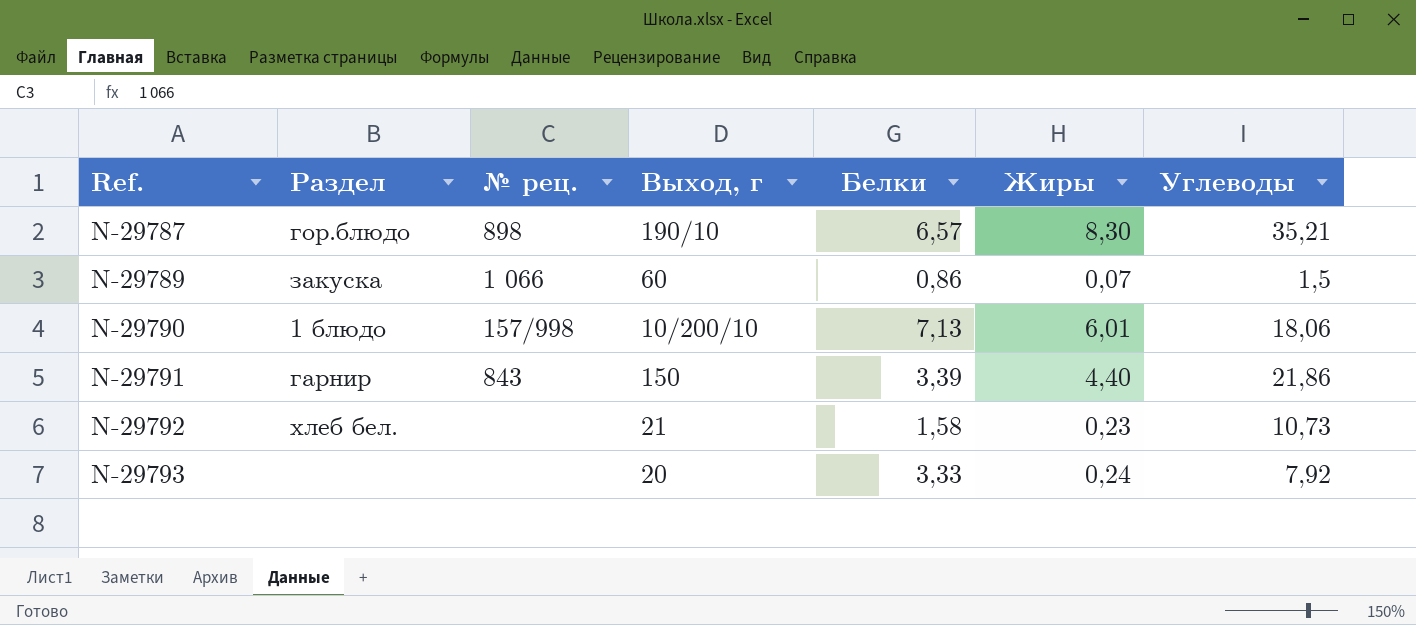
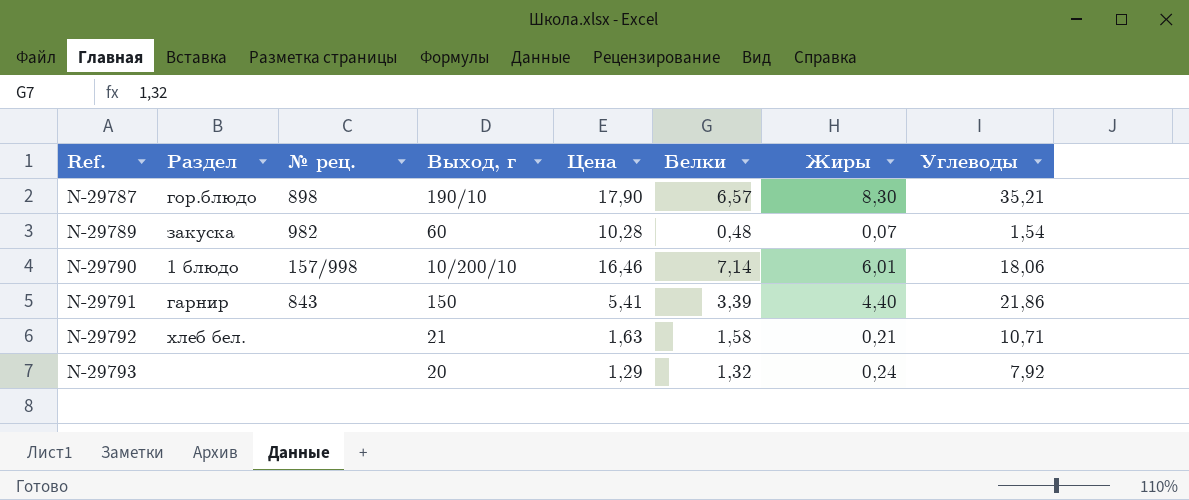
column Цена | position: none -> 5
N-29789 | № рец.: 1 066 -> 982
N-29789 | Белки: 0,86 -> 0,48
N-29789 | Углеводы: 1,5 -> 1,54
N-29790 | Белки: 7,13 -> 7,14
N-29792 | Жиры: 0,23 -> 0,21
N-29792 | Углеводы: 10,73 -> 10,71
N-29793 | Белки: 3,33 -> 1,32

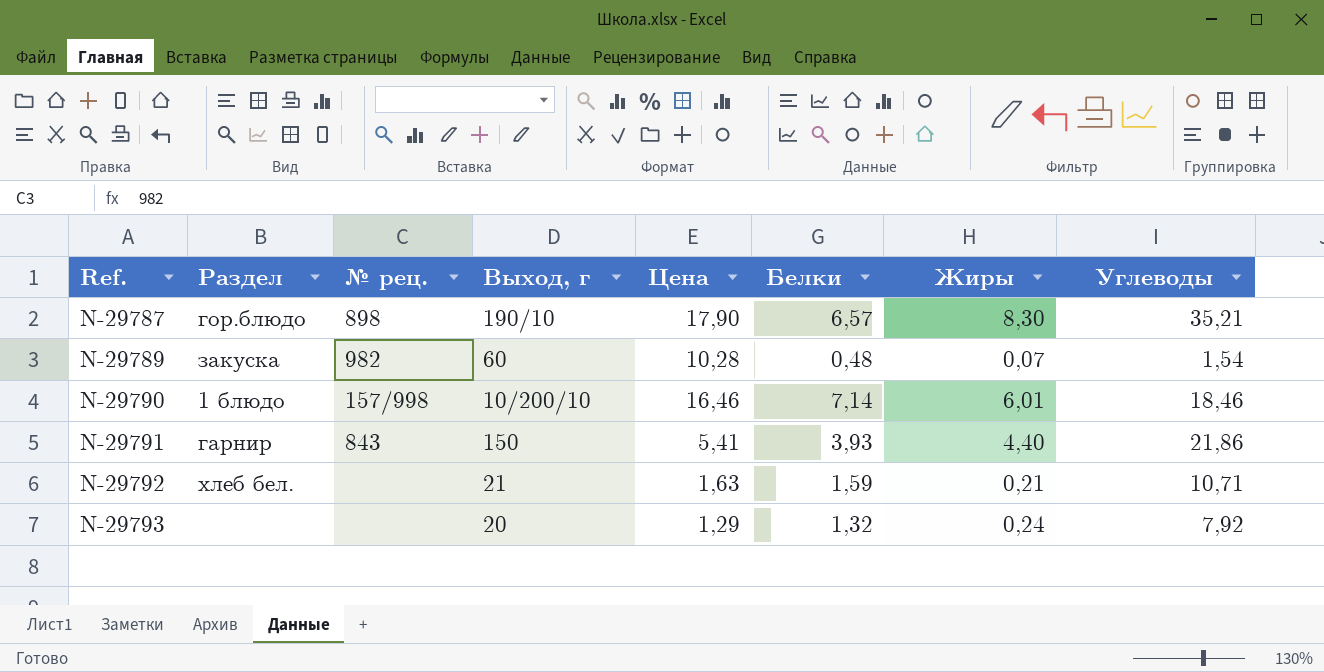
N-29790 | Углеводы: 18,06 -> 18,46
N-29791 | Белки: 3,39 -> 3,93
N-29792 | Белки: 1,58 -> 1,59

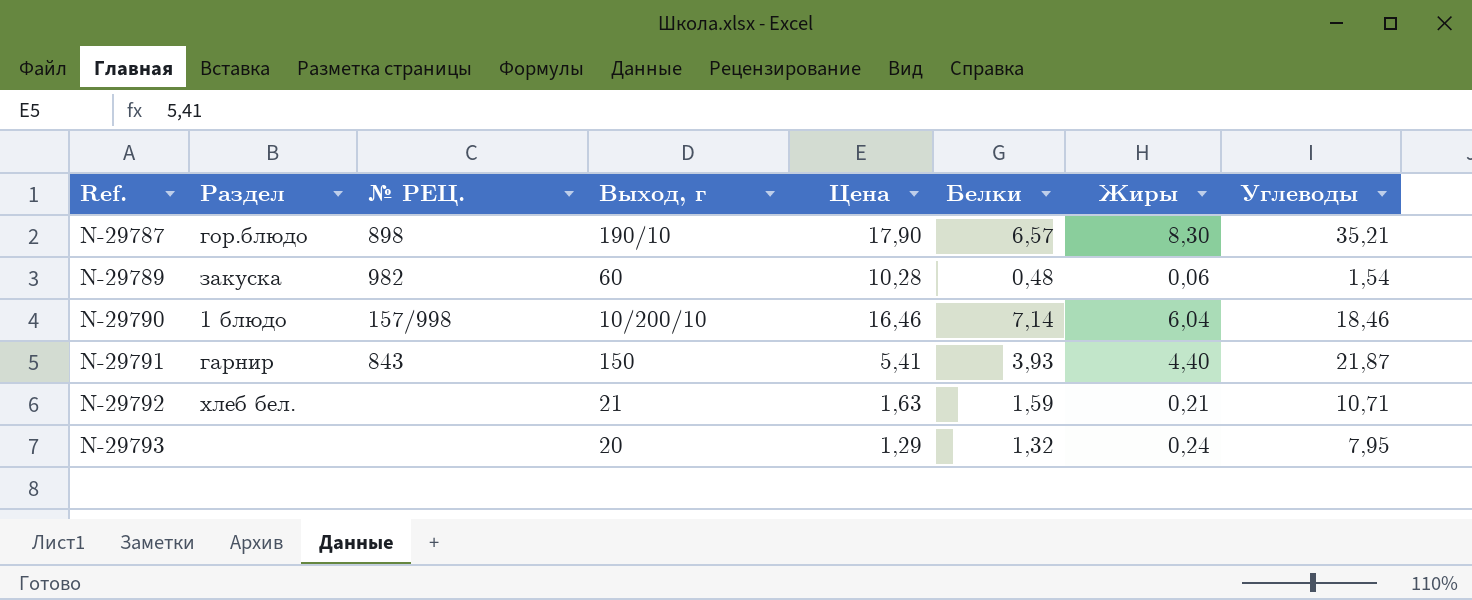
column name: № рец. -> № РЕЦ.
N-29789 | Жиры: 0,07 -> 0,06
N-29790 | Жиры: 6,01 -> 6,04
N-29791 | Углеводы: 21,86 -> 21,87
N-29793 | Углеводы: 7,92 -> 7,95

